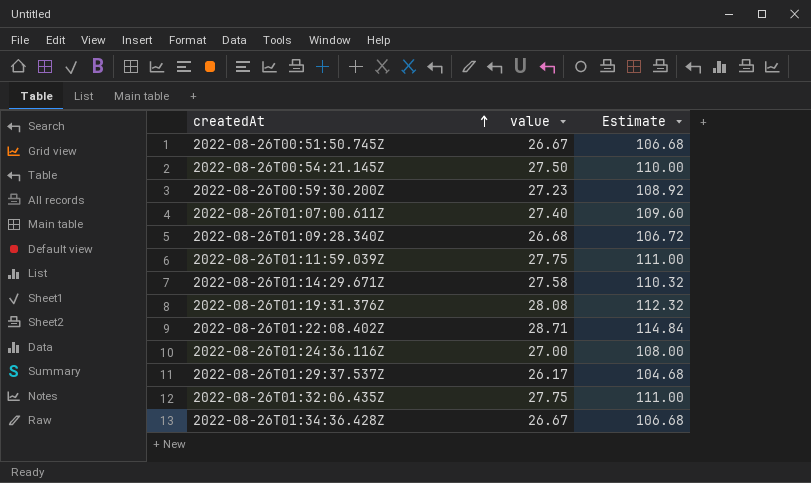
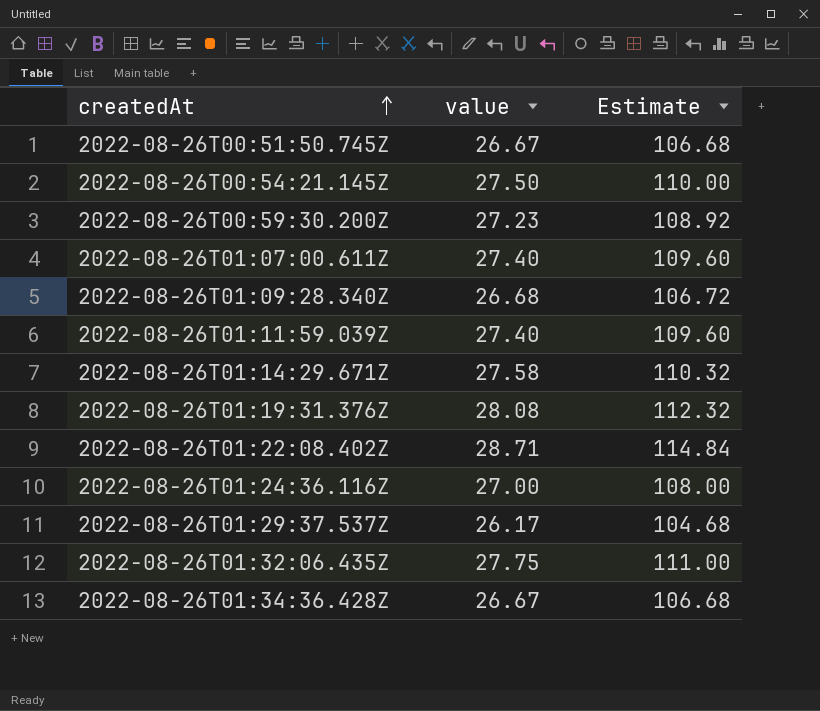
2022-08-26T01:11:59.039Z | value: 27.75 -> 27.40
2022-08-26T01:11:59.039Z | Estimate: 111.00 -> 109.60

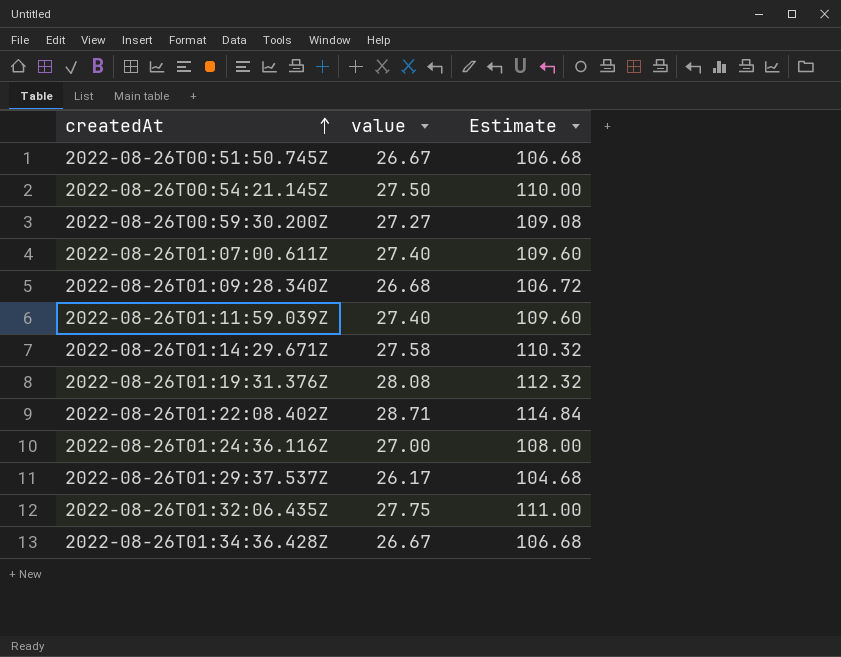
2022-08-26T00:59:30.200Z | value: 27.23 -> 27.27
2022-08-26T00:59:30.200Z | Estimate: 108.92 -> 109.08

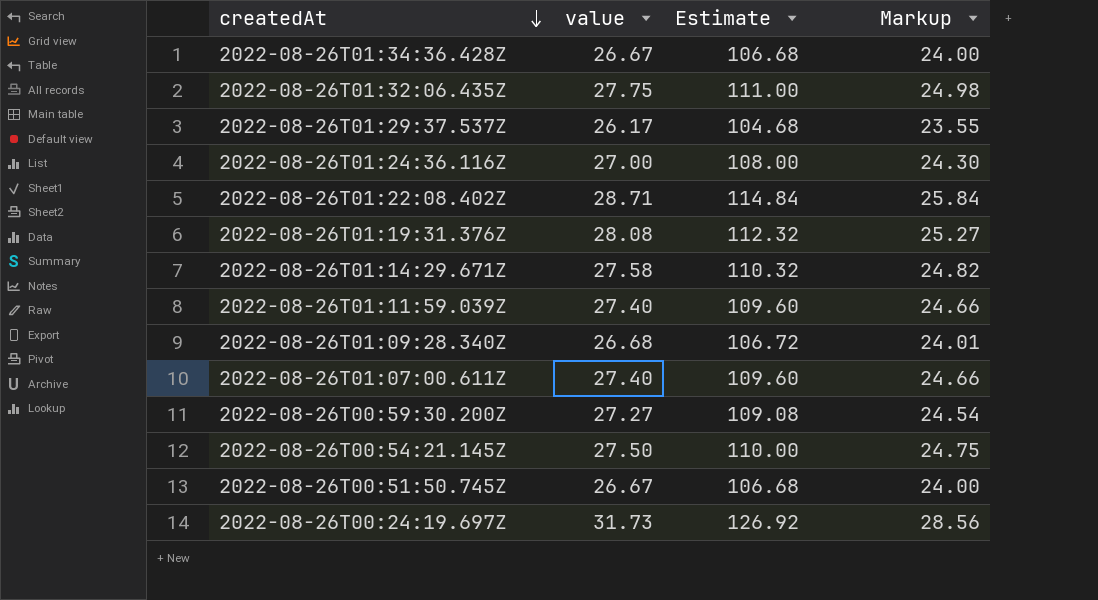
row order: createdAt ascending -> createdAt descending
column Markup | formula: none -> [value] * 0.9
row 2022-08-26T00:24:19.697Z: none -> 31.73 | 126.92 | 28.56

